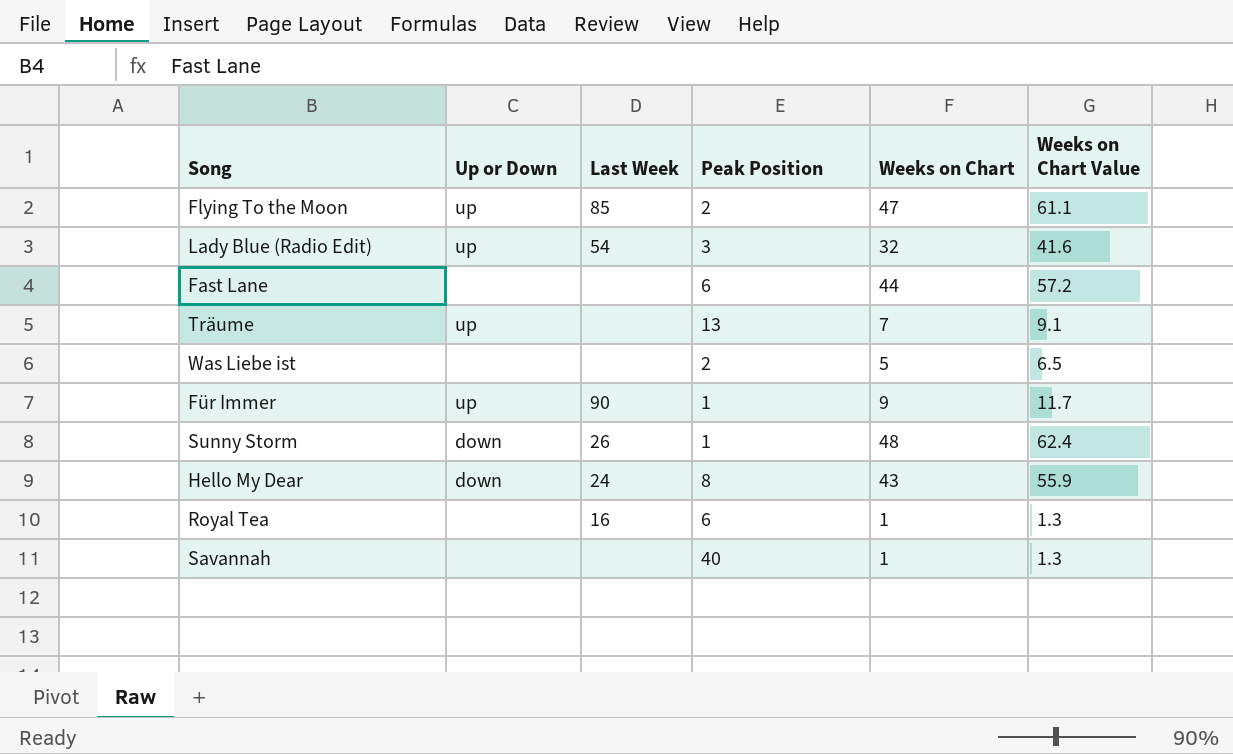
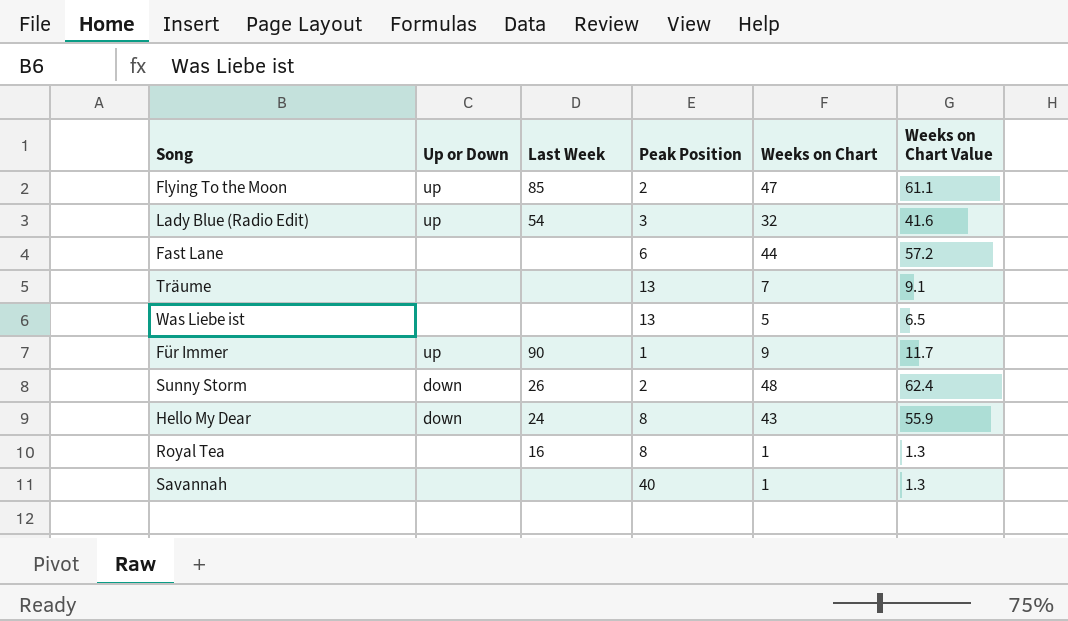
Träume | Up or Down: up -> none
Was Liebe ist | Peak Position: 2 -> 13
Sunny Storm | Peak Position: 1 -> 2
Royal Tea | Peak Position: 6 -> 8

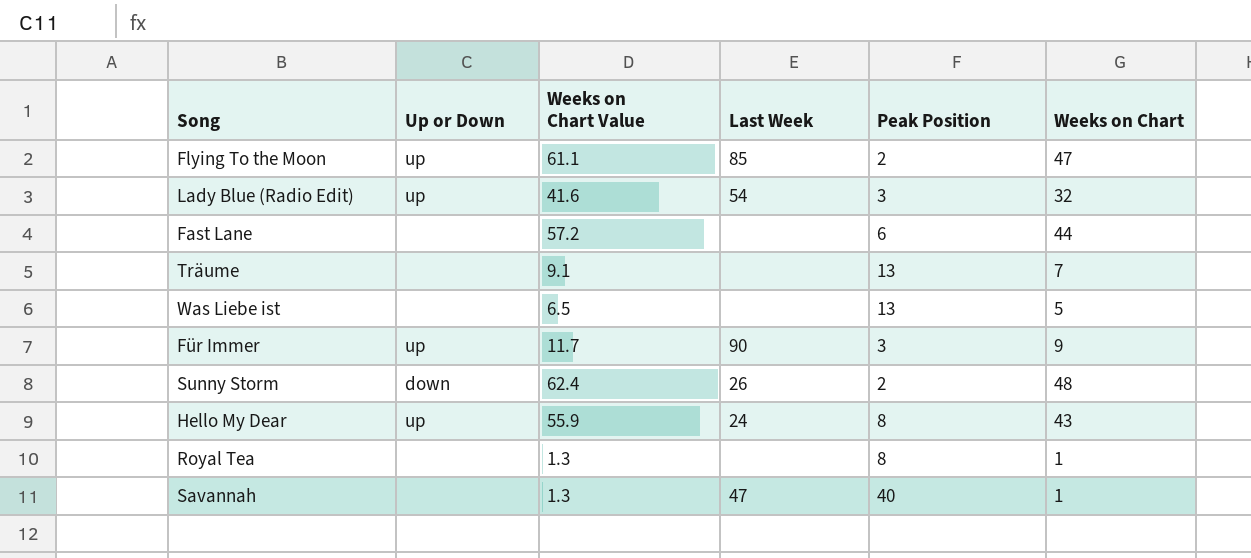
column Weeks on Chart Value | position: 6 -> 3
Für Immer | Peak Position: 1 -> 3
Hello My Dear | Up or Down: down -> up
Royal Tea | Last Week: 16 -> none
Savannah | Last Week: none -> 47

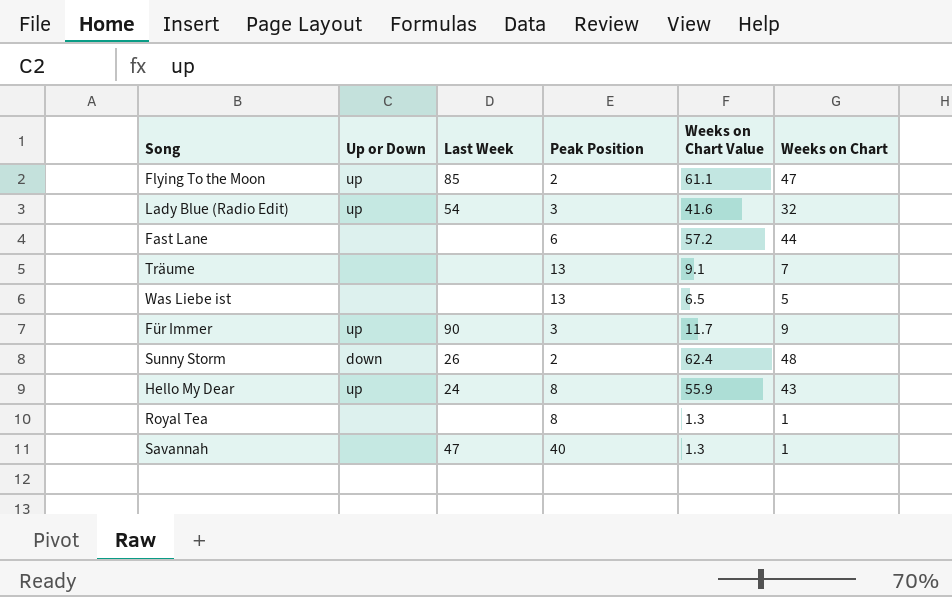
column Weeks on Chart Value | position: 3 -> 5

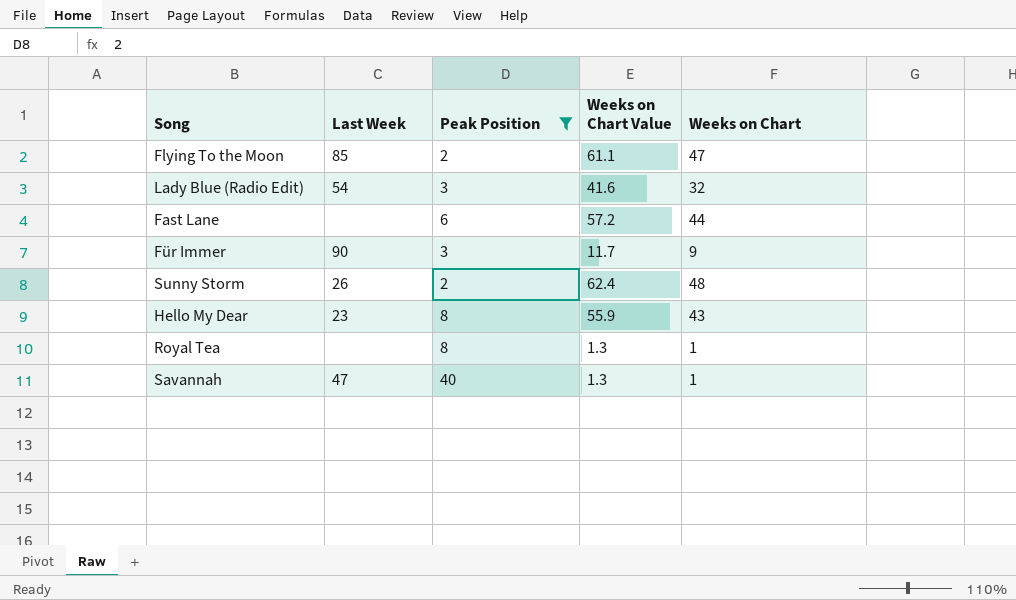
filter: none -> Peak Position != 13
column Up or Down | position: 2 -> none
Hello My Dear | Last Week: 24 -> 23

